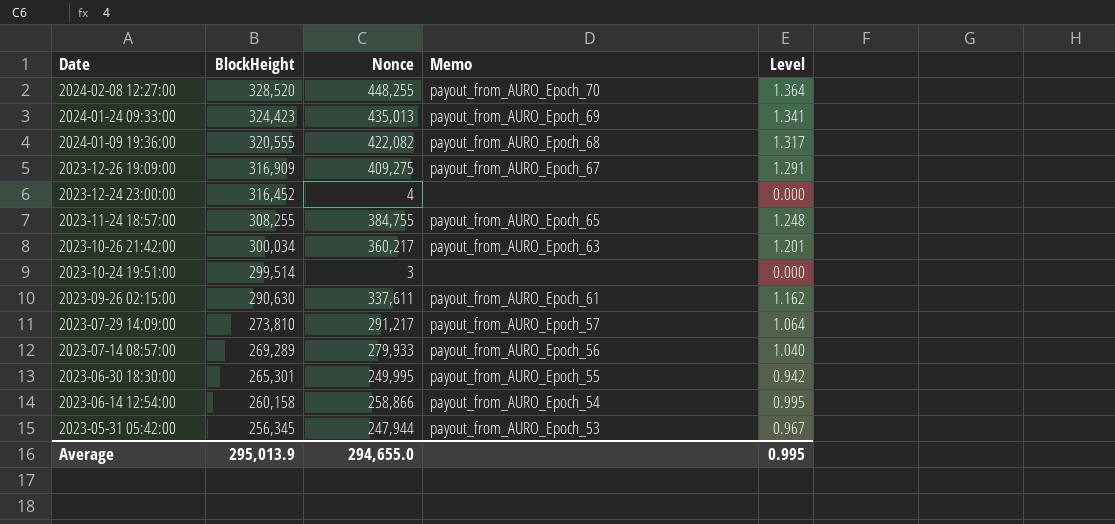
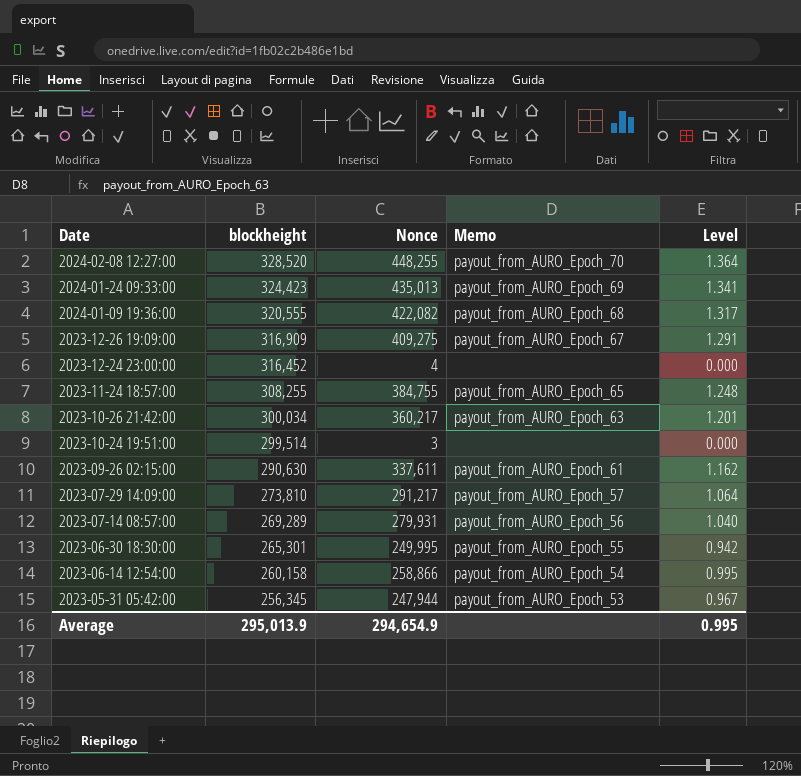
column name: BlockHeight -> blockheight
2023-07-14 08:57:00 | Nonce: 279,933 -> 279,931
Average | Nonce: 294,655.0 -> 294,654.9

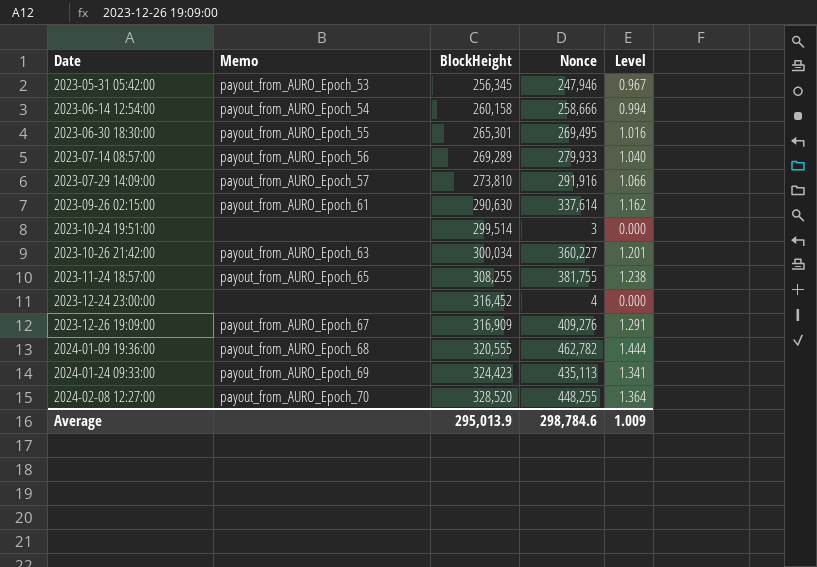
row order: Date descending -> Date ascending
column Memo | position: 4 -> 2
column name: blockheight -> BlockHeight
2023-05-31 05:42:00 | Nonce: 247,944 -> 247,946
2023-06-14 12:54:00 | Nonce: 258,866 -> 258,666
2023-06-14 12:54:00 | Level: 0.995 -> 0.994
2023-06-30 18:30:00 | Nonce: 249,995 -> 269,495
2023-06-30 18:30:00 | Level: 0.942 -> 1.016
2023-07-14 08:57:00 | Nonce: 279,931 -> 279,933
2023-07-29 14:09:00 | Nonce: 291,217 -> 291,916
2023-07-29 14:09:00 | Level: 1.064 -> 1.066
2023-09-26 02:15:00 | Nonce: 337,611 -> 337,614
2023-10-26 21:42:00 | Nonce: 360,217 -> 360,227
2023-11-24 18:57:00 | Nonce: 384,755 -> 381,755
2023-11-24 18:57:00 | Level: 1.248 -> 1.238
2023-12-26 19:09:00 | Nonce: 409,275 -> 409,276
2024-01-09 19:36:00 | Nonce: 422,082 -> 462,782
2024-01-09 19:36:00 | Level: 1.317 -> 1.444
2024-01-24 09:33:00 | Nonce: 435,013 -> 435,113
Average | Nonce: 294,654.9 -> 298,784.6
Average | Level: 0.995 -> 1.009

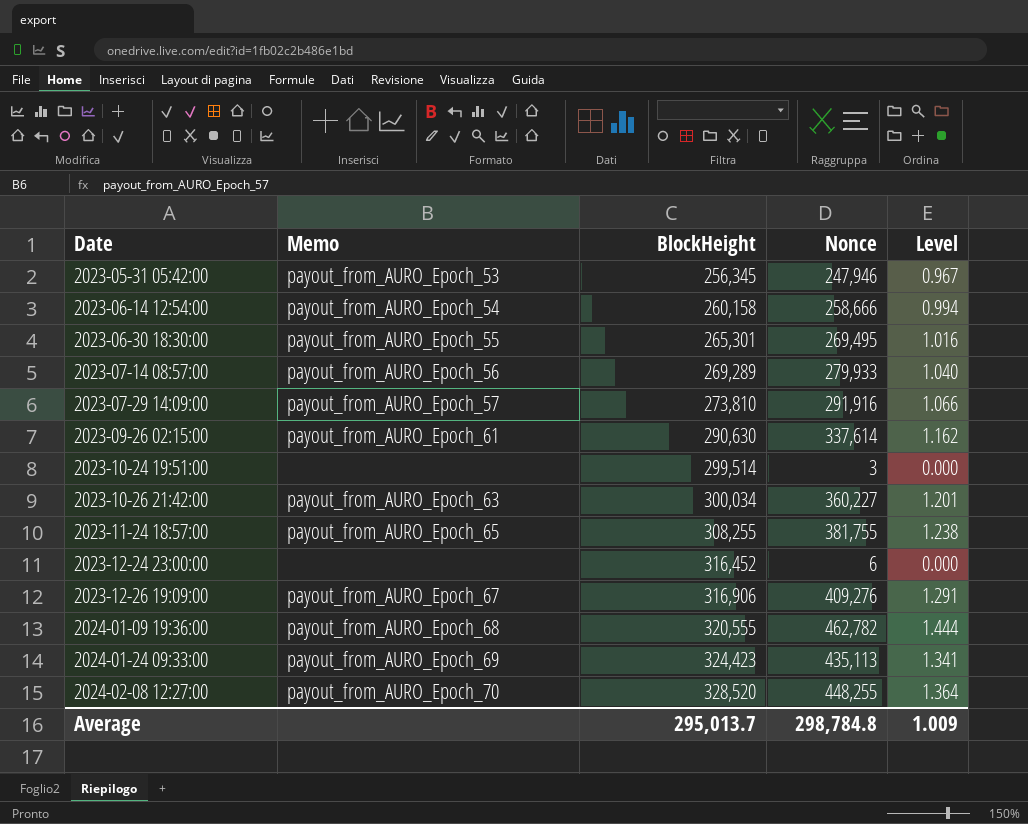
2023-12-24 23:00:00 | Nonce: 4 -> 6
2023-12-26 19:09:00 | BlockHeight: 316,909 -> 316,906
Average | BlockHeight: 295,013.9 -> 295,013.7
Average | Nonce: 298,784.6 -> 298,784.8

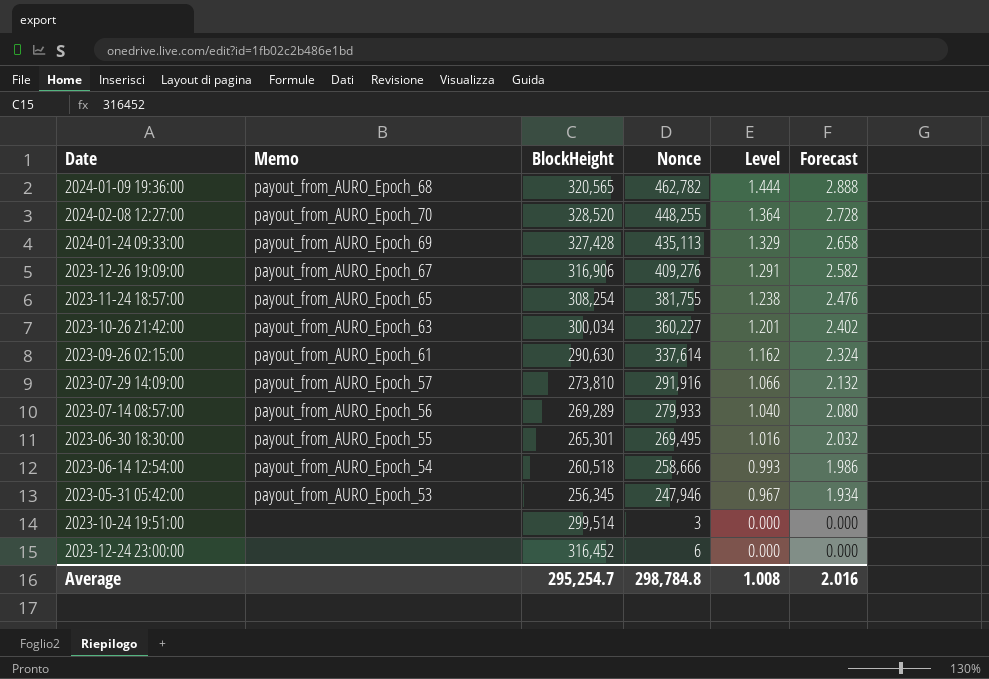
row order: Date ascending -> Level descending
column Forecast | formula: none -> [Level] * 2
2024-01-09 19:36:00 | BlockHeight: 320,555 -> 320,565
2024-01-24 09:33:00 | BlockHeight: 324,423 -> 327,428
2024-01-24 09:33:00 | Level: 1.341 -> 1.329
2023-11-24 18:57:00 | BlockHeight: 308,255 -> 308,254
2023-06-14 12:54:00 | BlockHeight: 260,158 -> 260,518
2023-06-14 12:54:00 | Level: 0.994 -> 0.993
Average | BlockHeight: 295,013.7 -> 295,254.7
Average | Level: 1.009 -> 1.008

